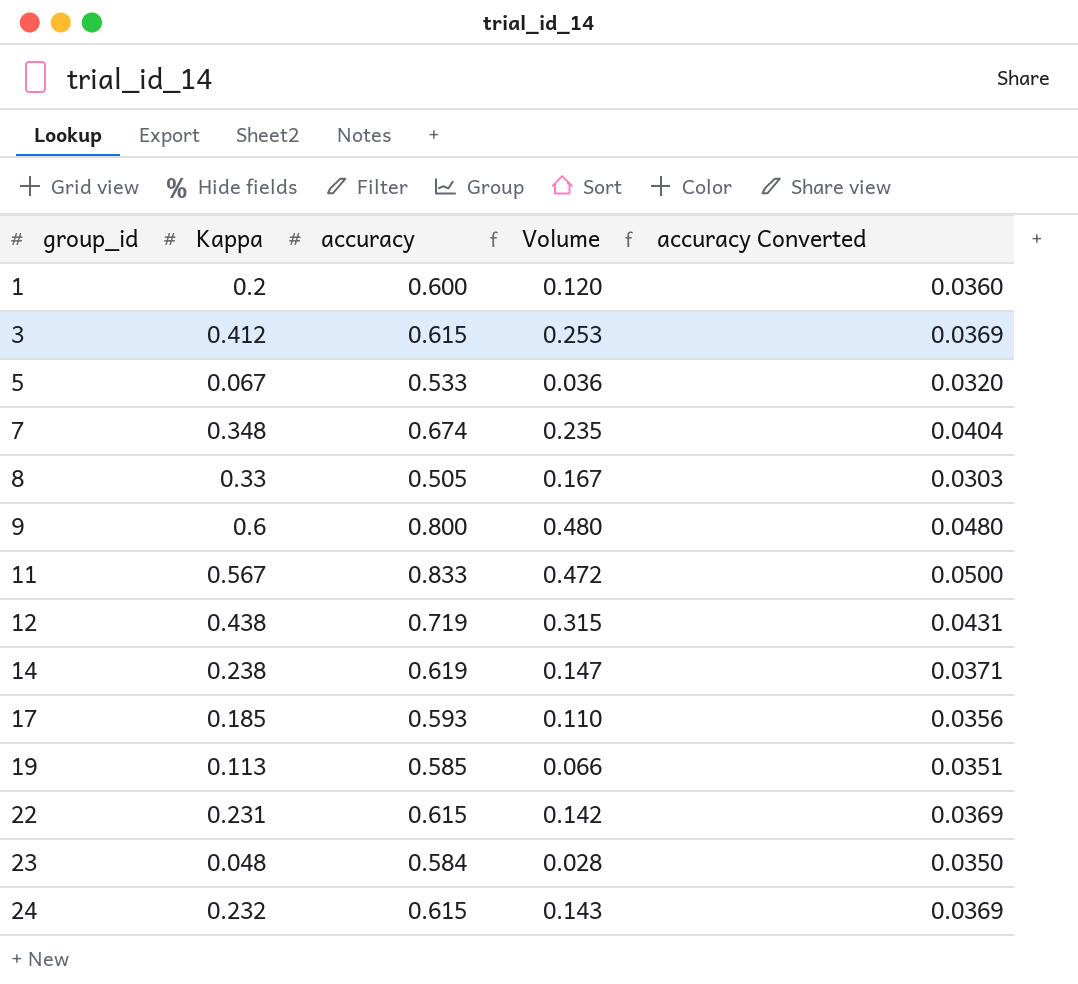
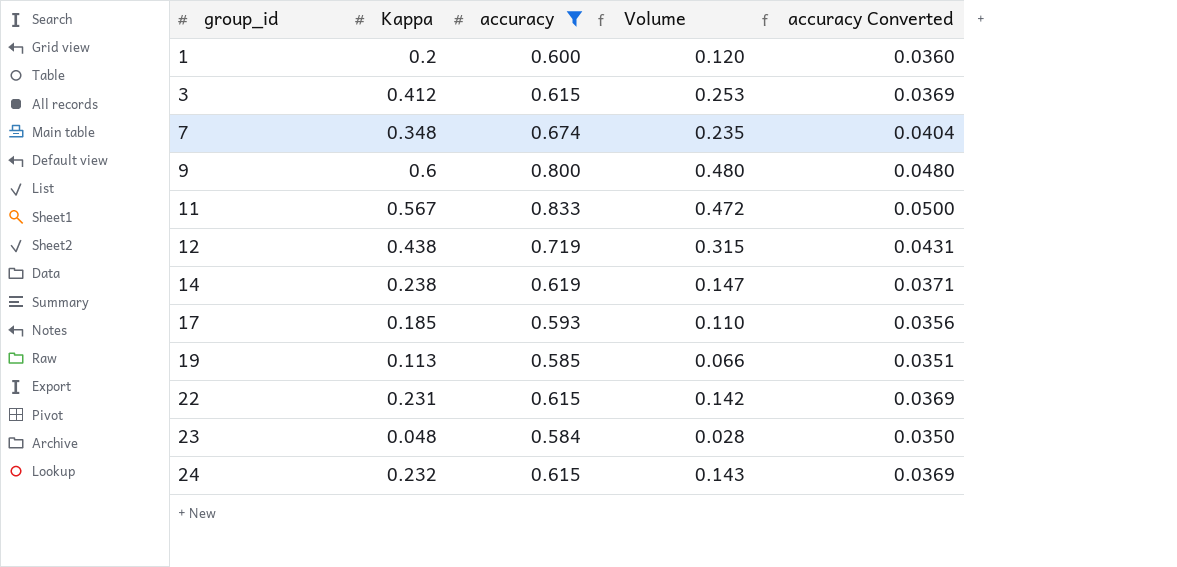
filter: none -> accuracy >= 0.584

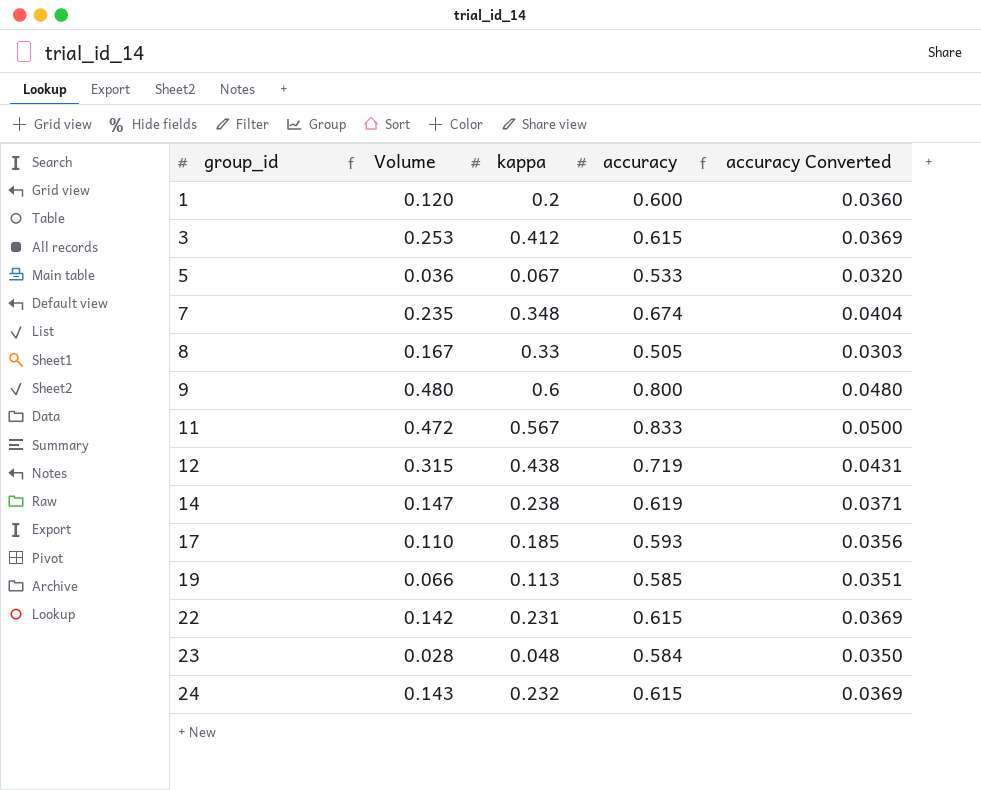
filter: accuracy >= 0.584 -> none
column Volume | position: 4 -> 2
column name: Kappa -> kappa

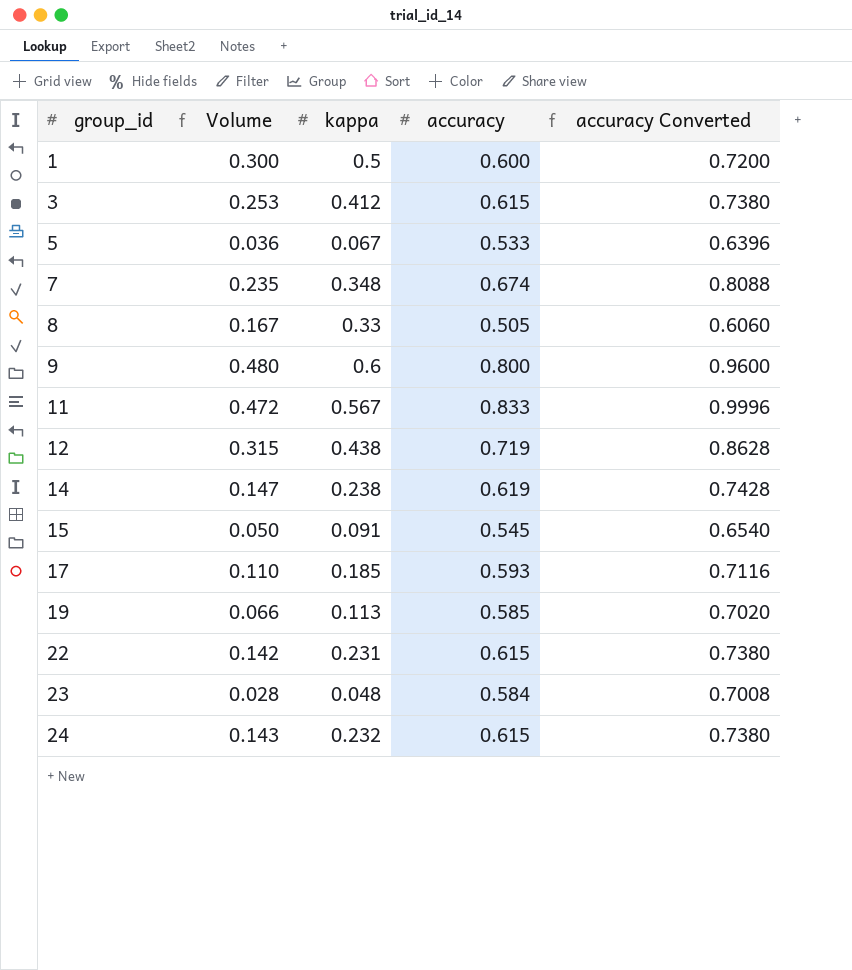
column accuracy Converted | formula: [accuracy] * 0.06 -> [accuracy] * 1.2
1 | Volume: 0.120 -> 0.300
1 | kappa: 0.2 -> 0.5
row 15: none -> 0.050 | 0.091 | 0.545 | 0.6540

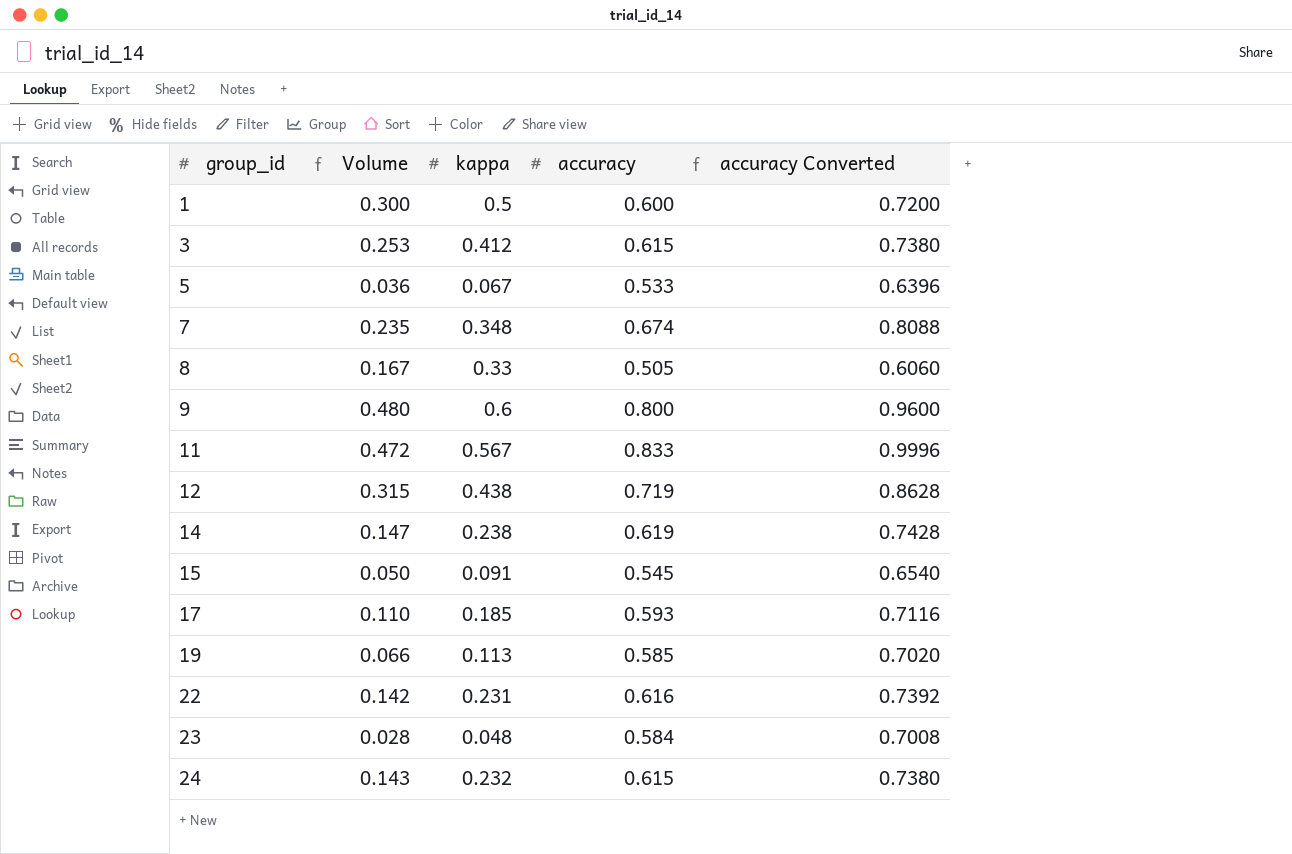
22 | accuracy: 0.615 -> 0.616
22 | accuracy Converted: 0.7380 -> 0.7392

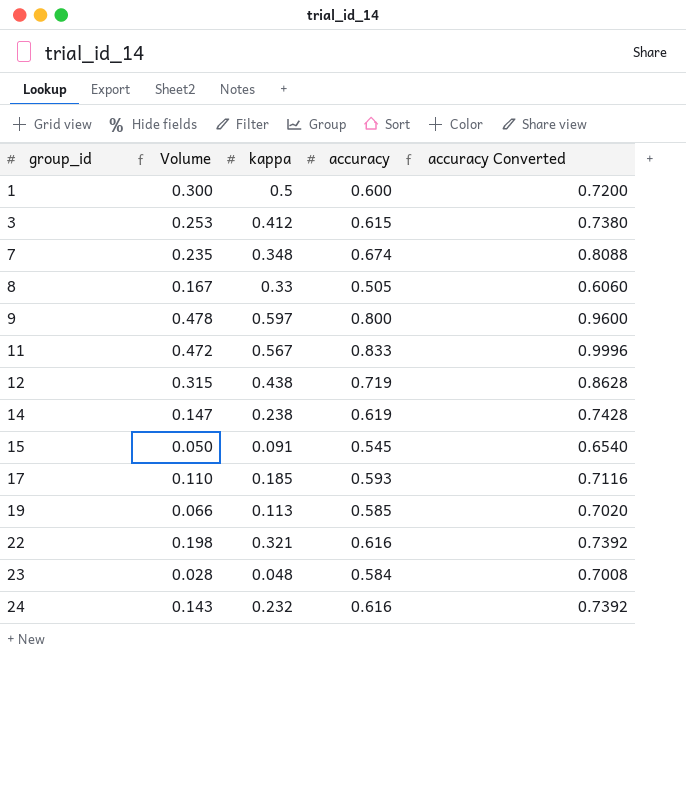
row 5: 0.036 | 0.067 | 0.533 | 0.6396 -> none
9 | Volume: 0.480 -> 0.478
9 | kappa: 0.6 -> 0.597
22 | Volume: 0.142 -> 0.198
22 | kappa: 0.231 -> 0.321
24 | accuracy: 0.615 -> 0.616
24 | accuracy Converted: 0.7380 -> 0.7392

